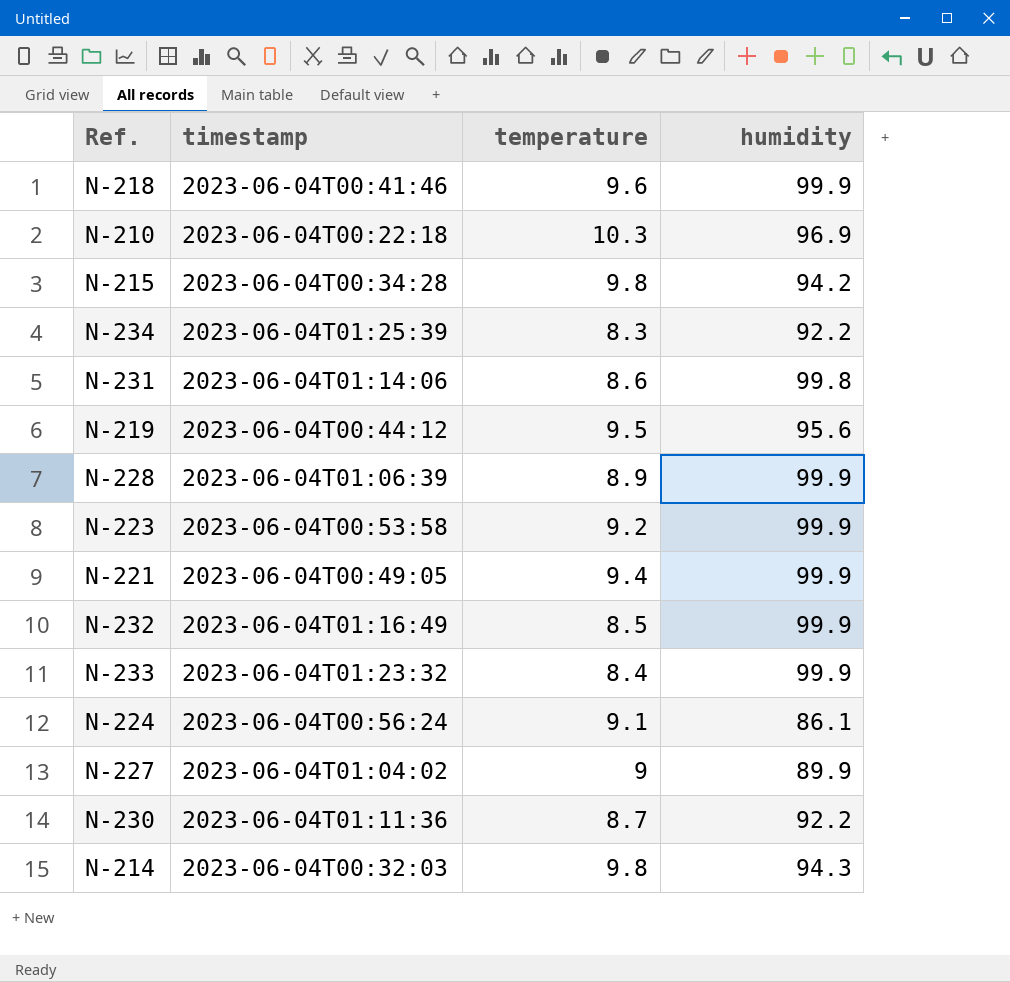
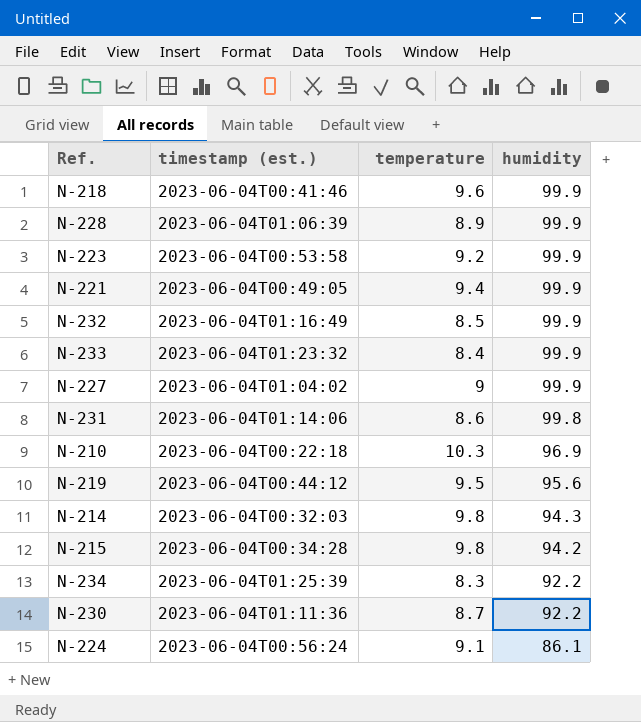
row order: none -> humidity descending
column name: timestamp -> timestamp (est.)
N-227 | humidity: 89.9 -> 99.9

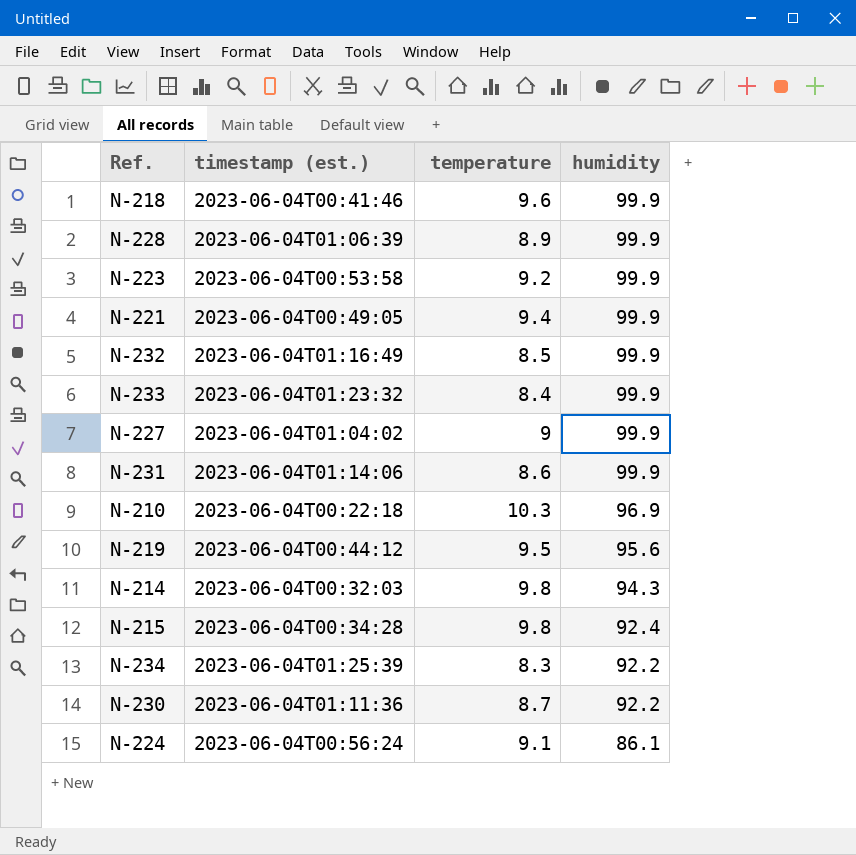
N-231 | humidity: 99.8 -> 99.9
N-215 | humidity: 94.2 -> 92.4

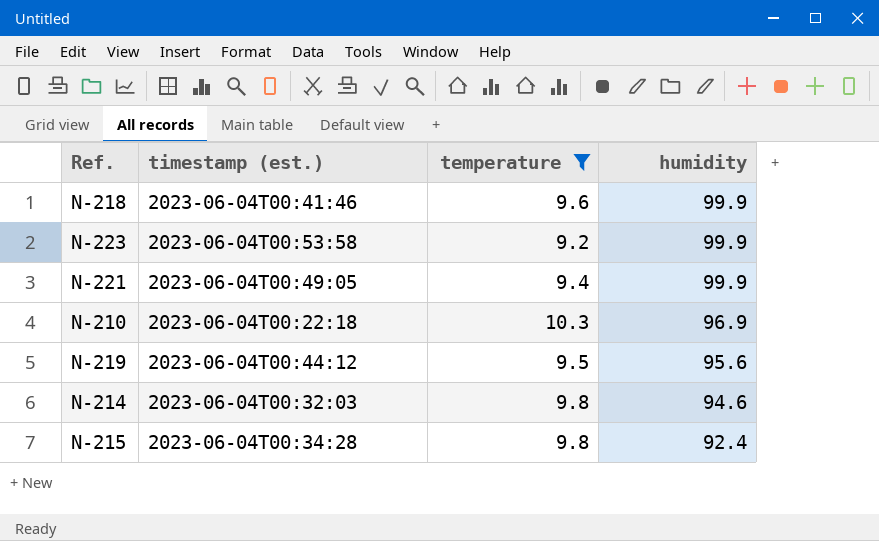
filter: none -> temperature >= 9.2
N-214 | humidity: 94.3 -> 94.6

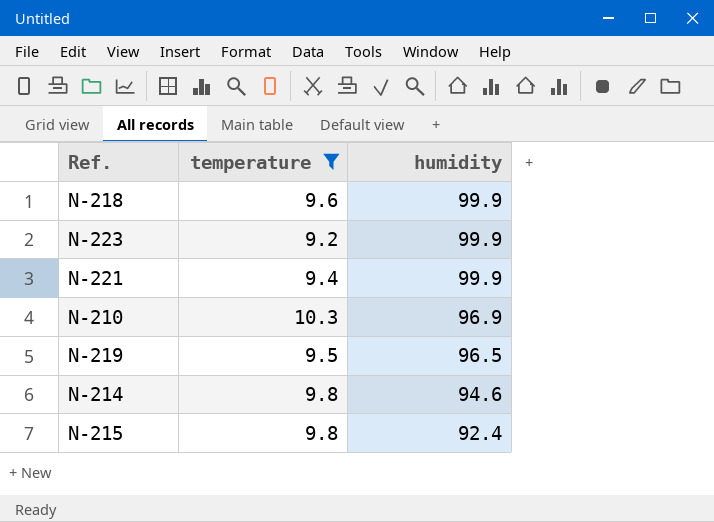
column timestamp (est.) | position: 2 -> none
N-219 | humidity: 95.6 -> 96.5

